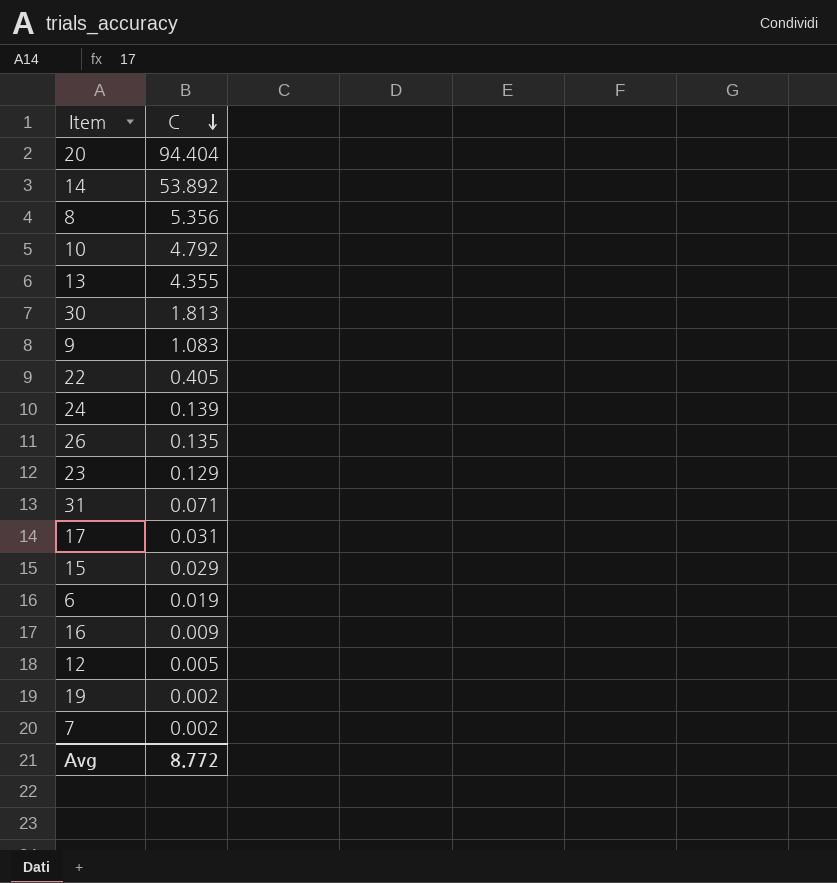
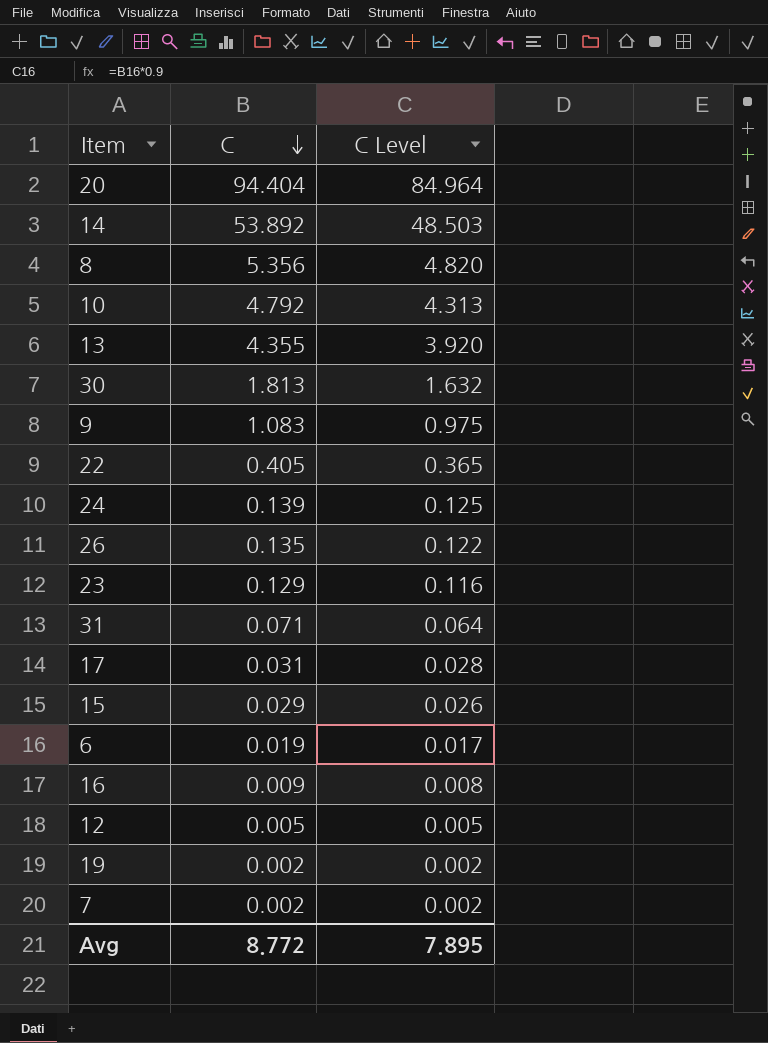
column C Level | formula: none -> [C] * 0.9

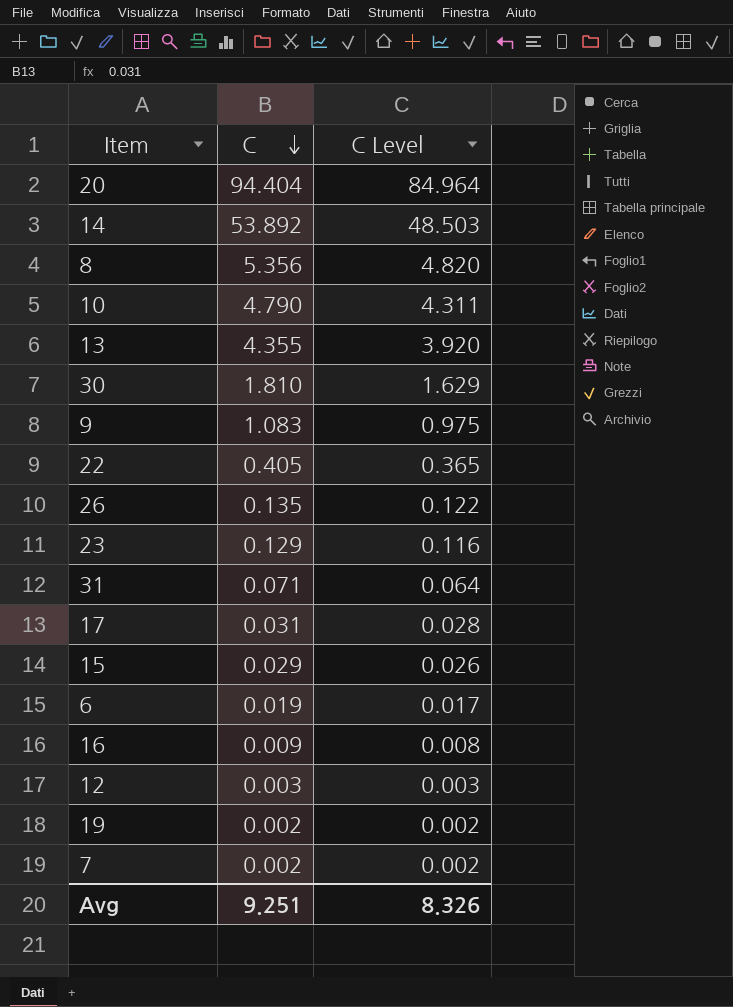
row 24: 0.139 | 0.125 -> none
10 | C: 4.792 -> 4.790
10 | C Level: 4.313 -> 4.311
30 | C: 1.813 -> 1.810
30 | C Level: 1.632 -> 1.629
12 | C: 0.005 -> 0.003
12 | C Level: 0.005 -> 0.003
Avg | C: 8.772 -> 9.251
Avg | C Level: 7.895 -> 8.326

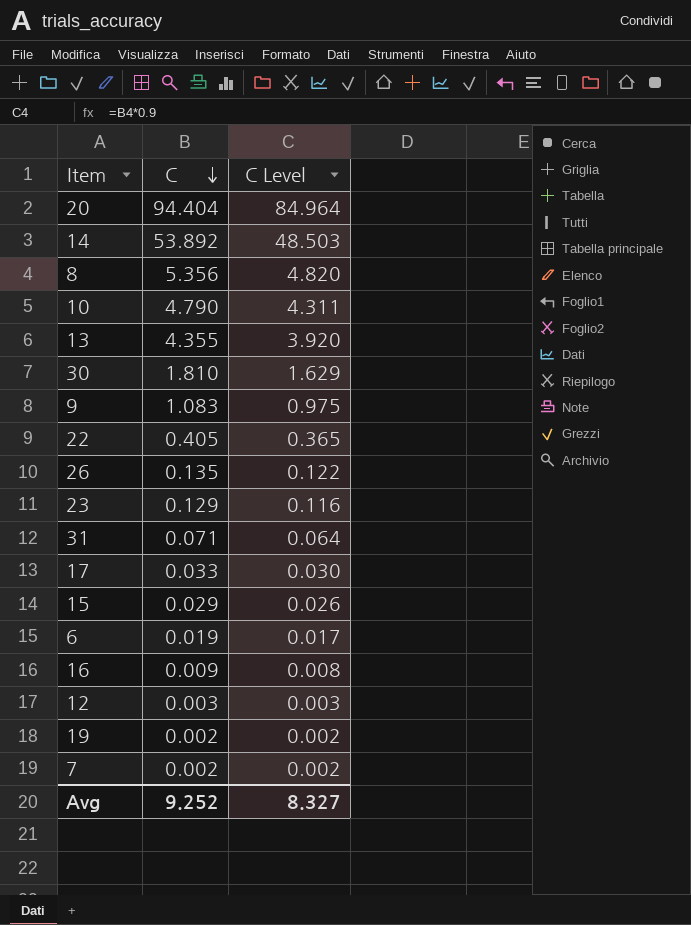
17 | C: 0.031 -> 0.033
17 | C Level: 0.028 -> 0.030
Avg | C: 9.251 -> 9.252
Avg | C Level: 8.326 -> 8.327

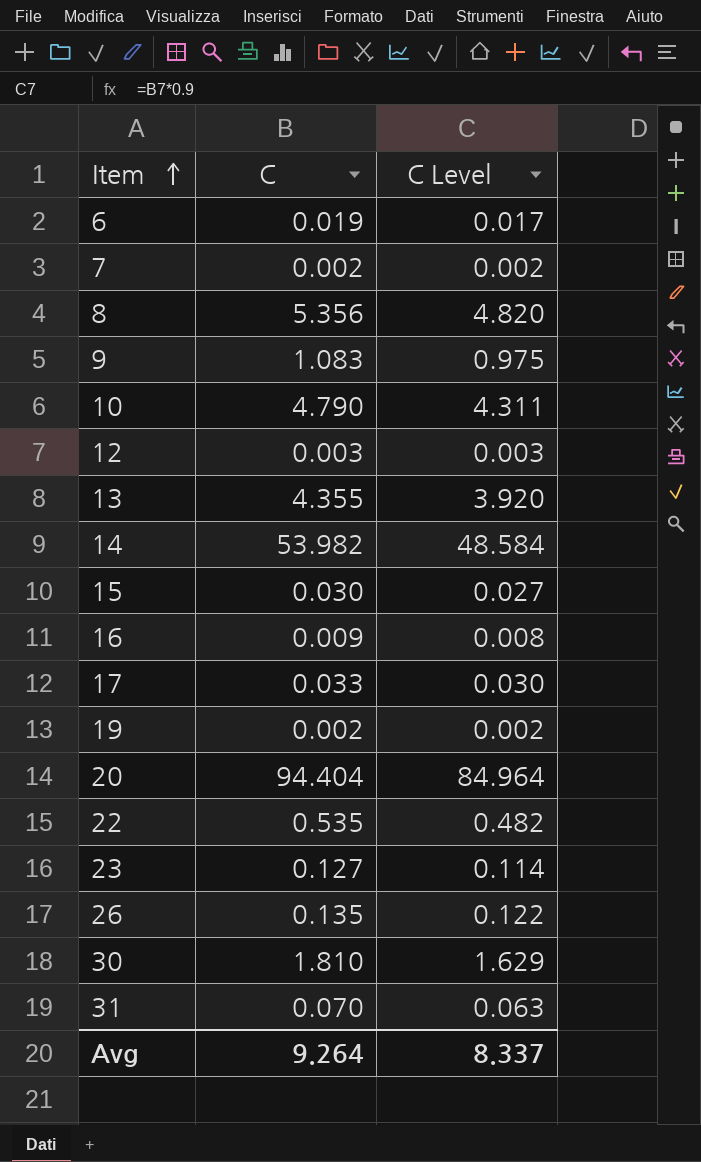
row order: C descending -> Item ascending
14 | C: 53.892 -> 53.982
14 | C Level: 48.503 -> 48.584
15 | C: 0.029 -> 0.030
15 | C Level: 0.026 -> 0.027
22 | C: 0.405 -> 0.535
22 | C Level: 0.365 -> 0.482
23 | C: 0.129 -> 0.127
23 | C Level: 0.116 -> 0.114
31 | C: 0.071 -> 0.070
31 | C Level: 0.064 -> 0.063
Avg | C: 9.252 -> 9.264
Avg | C Level: 8.327 -> 8.337

